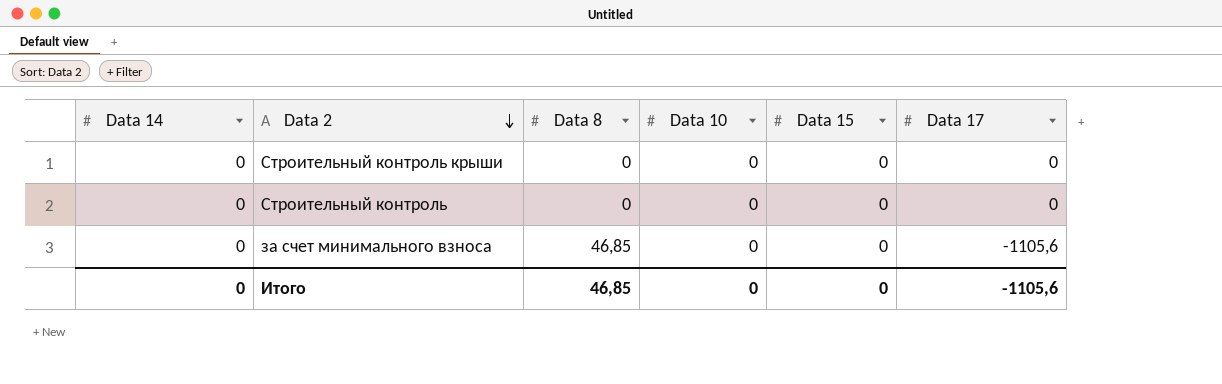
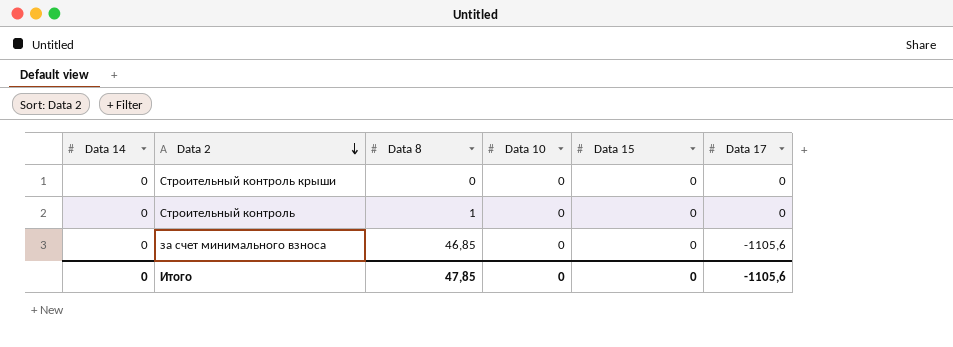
Строительный контроль | Data 8: 0 -> 1
Итого | Data 8: 46,85 -> 47,85

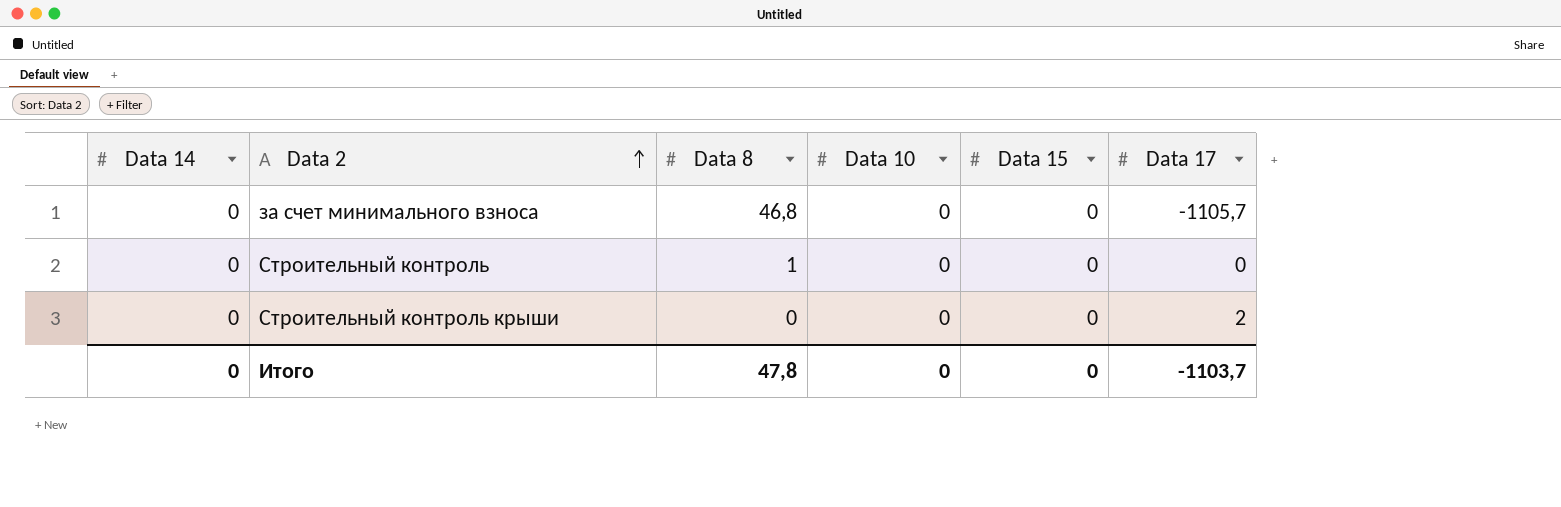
row order: Data 2 descending -> Data 2 ascending
за счет минимального взноса | Data 8: 46,85 -> 46,8
за счет минимального взноса | Data 17: -1105,6 -> -1105,7
Строительный контроль крыши | Data 17: 0 -> 2
Итого | Data 8: 47,85 -> 47,8
Итого | Data 17: -1105,6 -> -1103,7

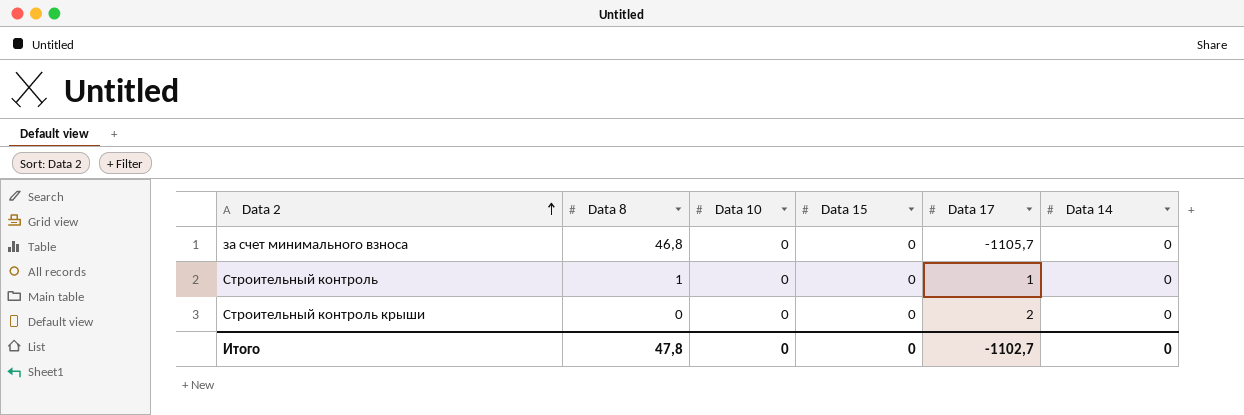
column Data 14 | position: 1 -> 6
Строительный контроль | Data 17: 0 -> 1
Итого | Data 17: -1103,7 -> -1102,7

